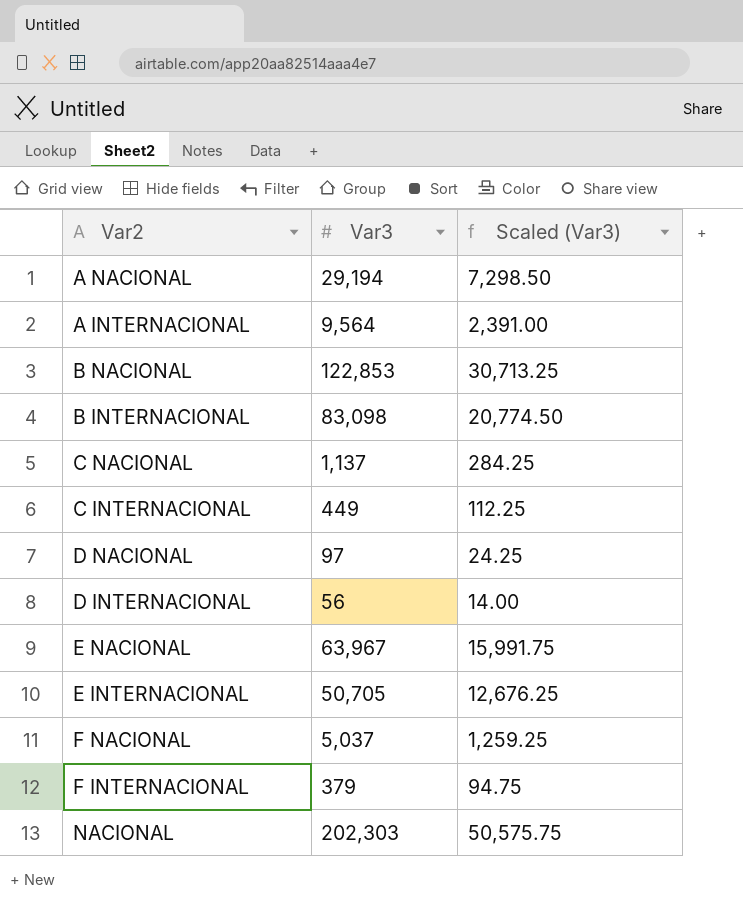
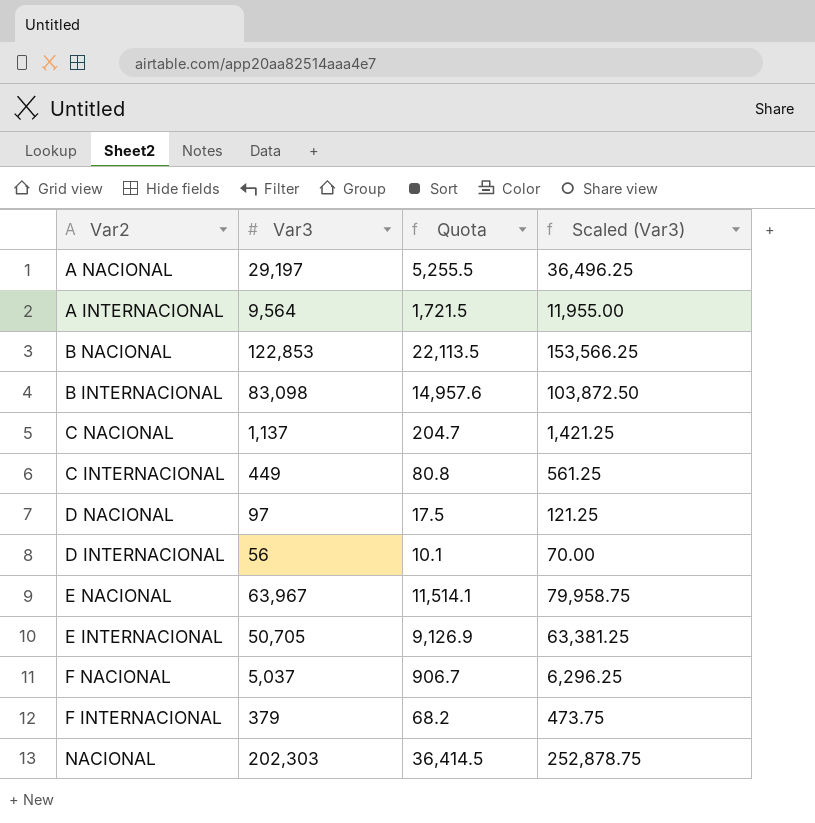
column Quota | formula: none -> [Var3] * 0.18
column Scaled (Var3) | formula: [Var3] * 0.25 -> [Var3] * 1.25
A NACIONAL | Var3: 29,194 -> 29,197

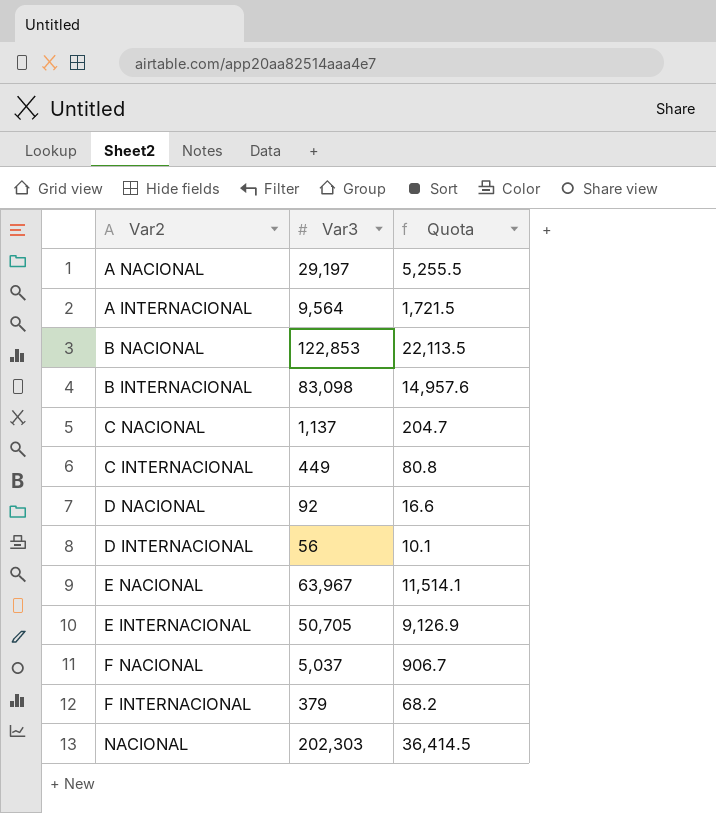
column Scaled (Var3) | formula: [Var3] * 1.25 -> none
D NACIONAL | Var3: 97 -> 92
D NACIONAL | Quota: 17.5 -> 16.6

